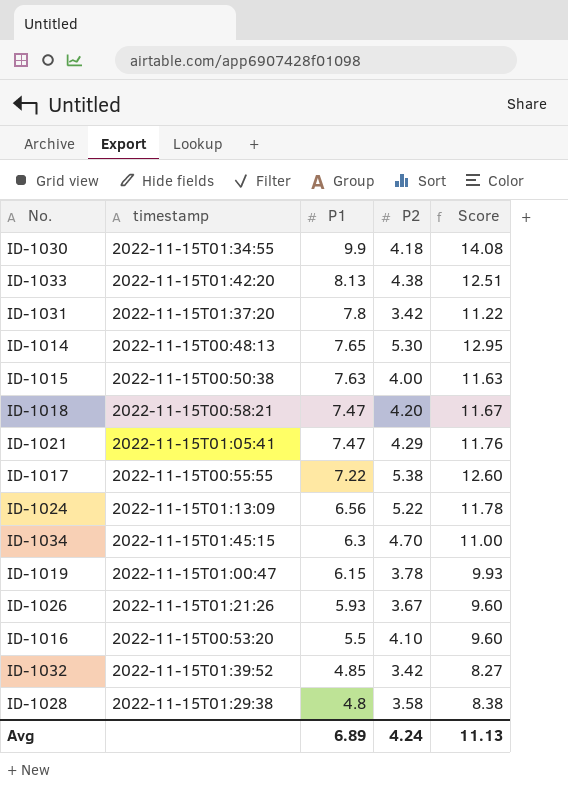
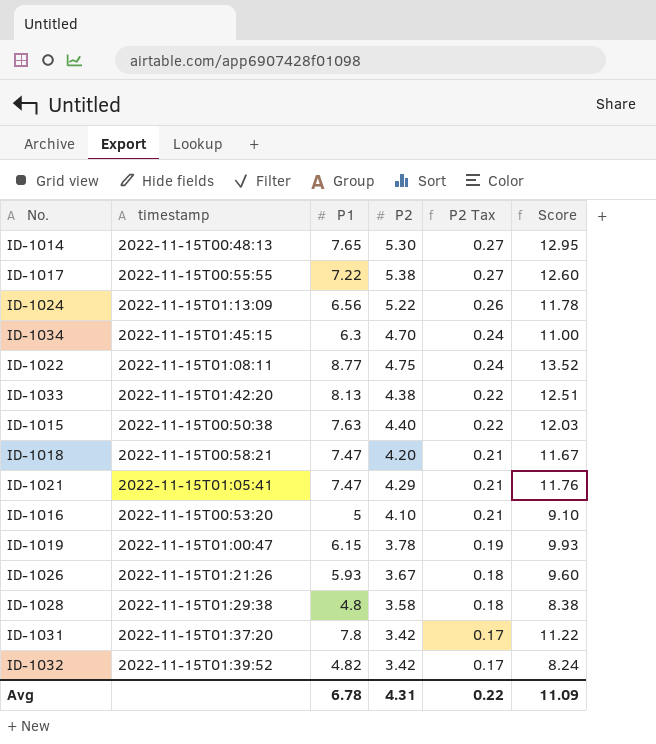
row order: P1 descending -> P2 Tax descending
column P2 Tax | formula: none -> [P2] * 0.05
row ID-1030: 2022-11-15T01:34:55 | 9.9 | 4.18 | 14.08 -> none
row ID-1022: none -> 2022-11-15T01:08:11 | 8.77 | 4.75 | 0.24 | 13.52
ID-1015 | P2: 4.00 -> 4.40
ID-1015 | Score: 11.63 -> 12.03
ID-1016 | P1: 5.5 -> 5
ID-1016 | Score: 9.60 -> 9.10
ID-1032 | P1: 4.85 -> 4.82
ID-1032 | Score: 8.27 -> 8.24
Avg | P1: 6.89 -> 6.78
Avg | P2: 4.24 -> 4.31
Avg | Score: 11.13 -> 11.09

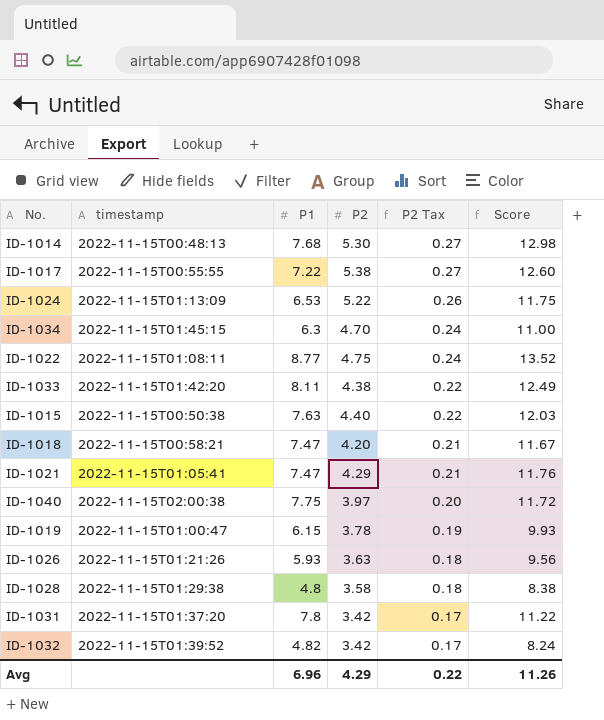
row ID-1016: 2022-11-15T00:53:20 | 5 | 4.10 | 0.21 | 9.10 -> none
ID-1014 | P1: 7.65 -> 7.68
ID-1014 | Score: 12.95 -> 12.98
ID-1024 | P1: 6.56 -> 6.53
ID-1024 | Score: 11.78 -> 11.75
ID-1033 | P1: 8.13 -> 8.11
ID-1033 | Score: 12.51 -> 12.49
row ID-1040: none -> 2022-11-15T02:00:38 | 7.75 | 3.97 | 0.20 | 11.72
ID-1026 | P2: 3.67 -> 3.63
ID-1026 | Score: 9.60 -> 9.56
Avg | P1: 6.78 -> 6.96
Avg | P2: 4.31 -> 4.29
Avg | Score: 11.09 -> 11.26

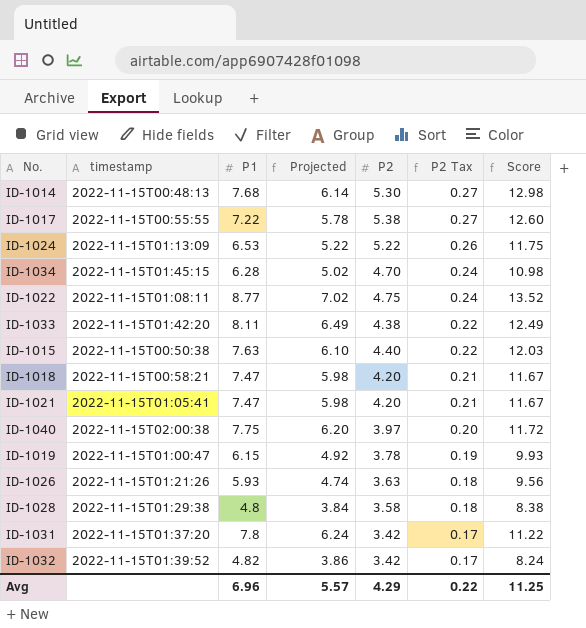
column Projected | formula: none -> [P1] * 0.8
ID-1034 | P1: 6.3 -> 6.28
ID-1034 | Score: 11.00 -> 10.98
ID-1021 | P2: 4.29 -> 4.20
ID-1021 | Score: 11.76 -> 11.67
Avg | Score: 11.26 -> 11.25

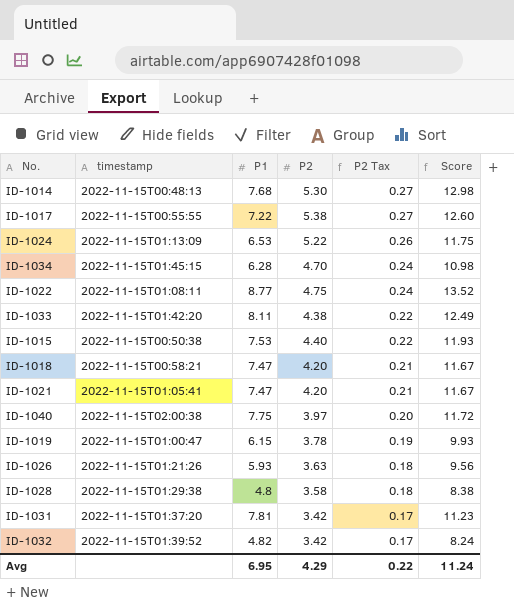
column Projected | formula: [P1] * 0.8 -> none
ID-1015 | P1: 7.63 -> 7.53
ID-1015 | Score: 12.03 -> 11.93
ID-1031 | P1: 7.8 -> 7.81
ID-1031 | Score: 11.22 -> 11.23
Avg | P1: 6.96 -> 6.95
Avg | Score: 11.25 -> 11.24

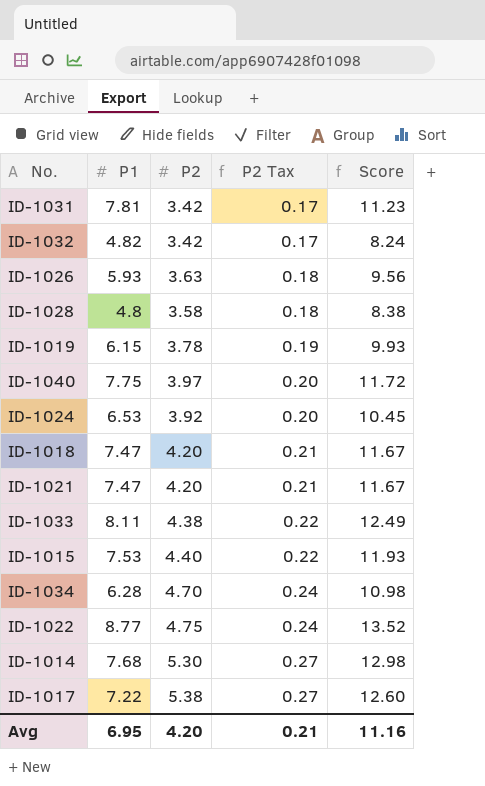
row order: P2 Tax descending -> P2 Tax ascending
column timestamp | position: 2 -> none
ID-1024 | P2: 5.22 -> 3.92
ID-1024 | P2 Tax: 0.26 -> 0.20
ID-1024 | Score: 11.75 -> 10.45
Avg | P2: 4.29 -> 4.20
Avg | P2 Tax: 0.22 -> 0.21
Avg | Score: 11.24 -> 11.16

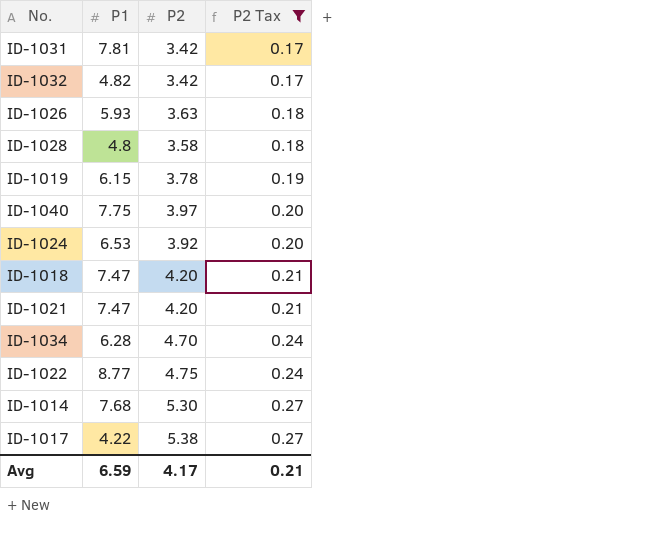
filter: none -> P2 Tax != 0.22
column Score | formula: [P1] + [P2] -> none
ID-1017 | P1: 7.22 -> 4.22
Avg | P1: 6.95 -> 6.59
Avg | P2: 4.20 -> 4.17

